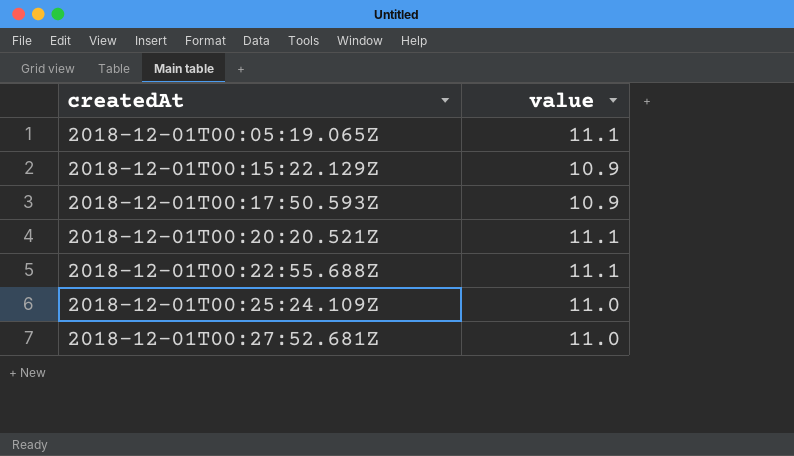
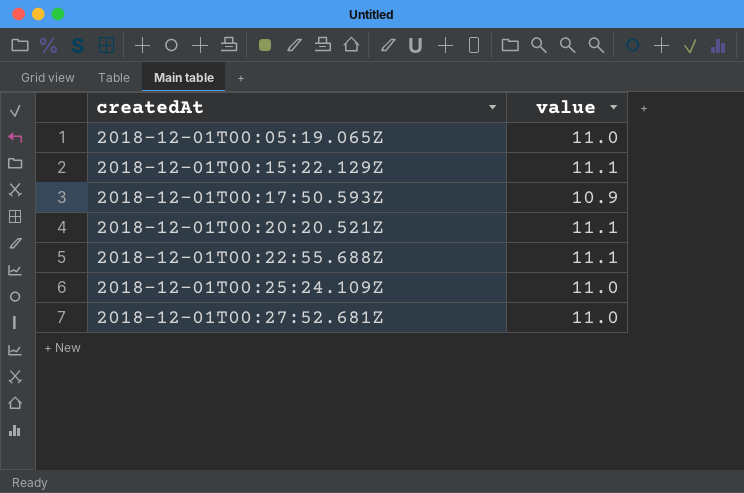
2018-12-01T00:05:19.065Z | value: 11.1 -> 11.0
2018-12-01T00:15:22.129Z | value: 10.9 -> 11.1

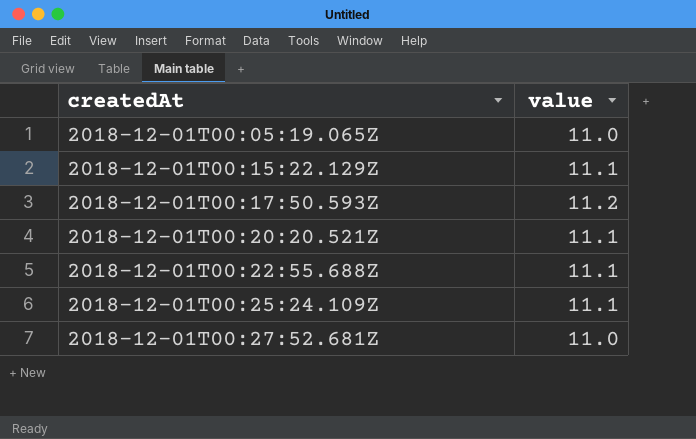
2018-12-01T00:17:50.593Z | value: 10.9 -> 11.2
2018-12-01T00:25:24.109Z | value: 11.0 -> 11.1

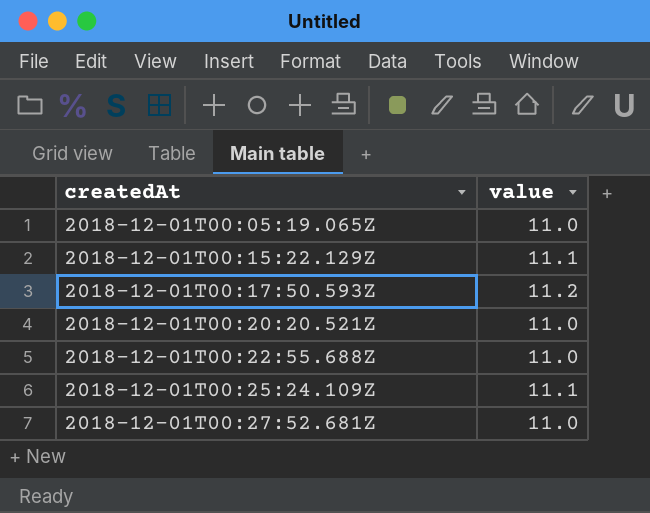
2018-12-01T00:20:20.521Z | value: 11.1 -> 11.0
2018-12-01T00:22:55.688Z | value: 11.1 -> 11.0

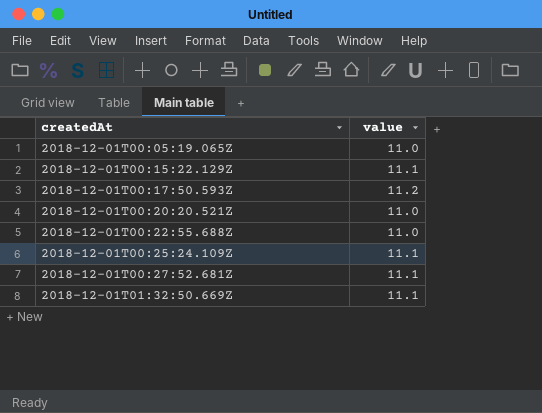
2018-12-01T00:27:52.681Z | value: 11.0 -> 11.1
row 2018-12-01T01:32:50.669Z: none -> 11.1

